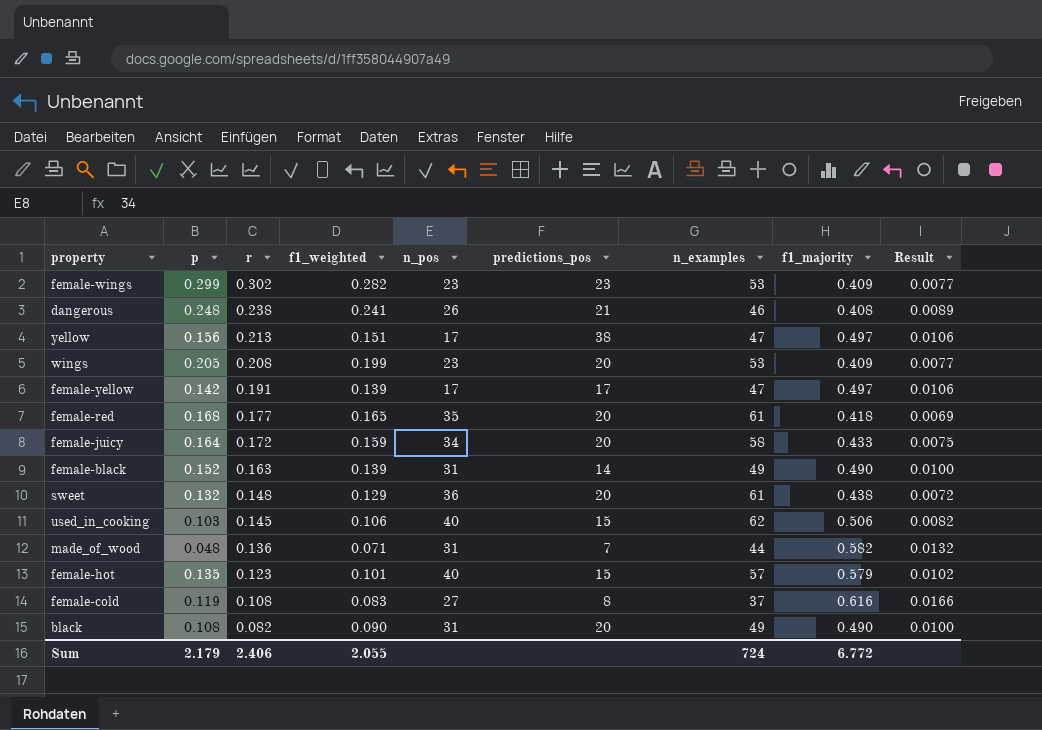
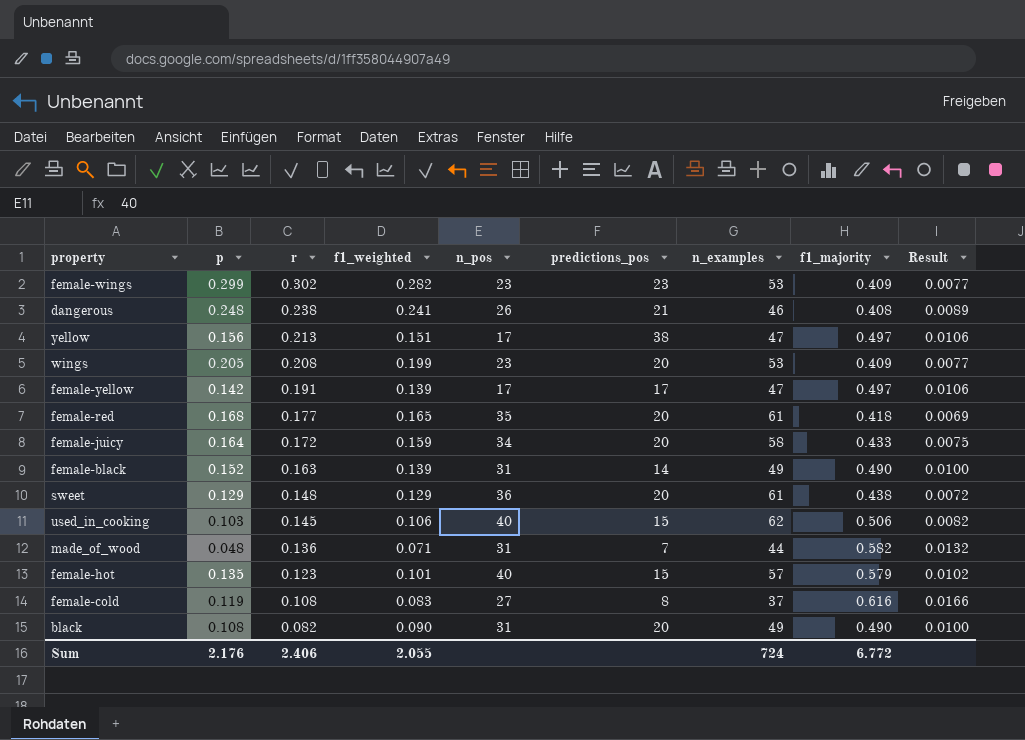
sweet | p: 0.132 -> 0.129
Sum | p: 2.179 -> 2.176

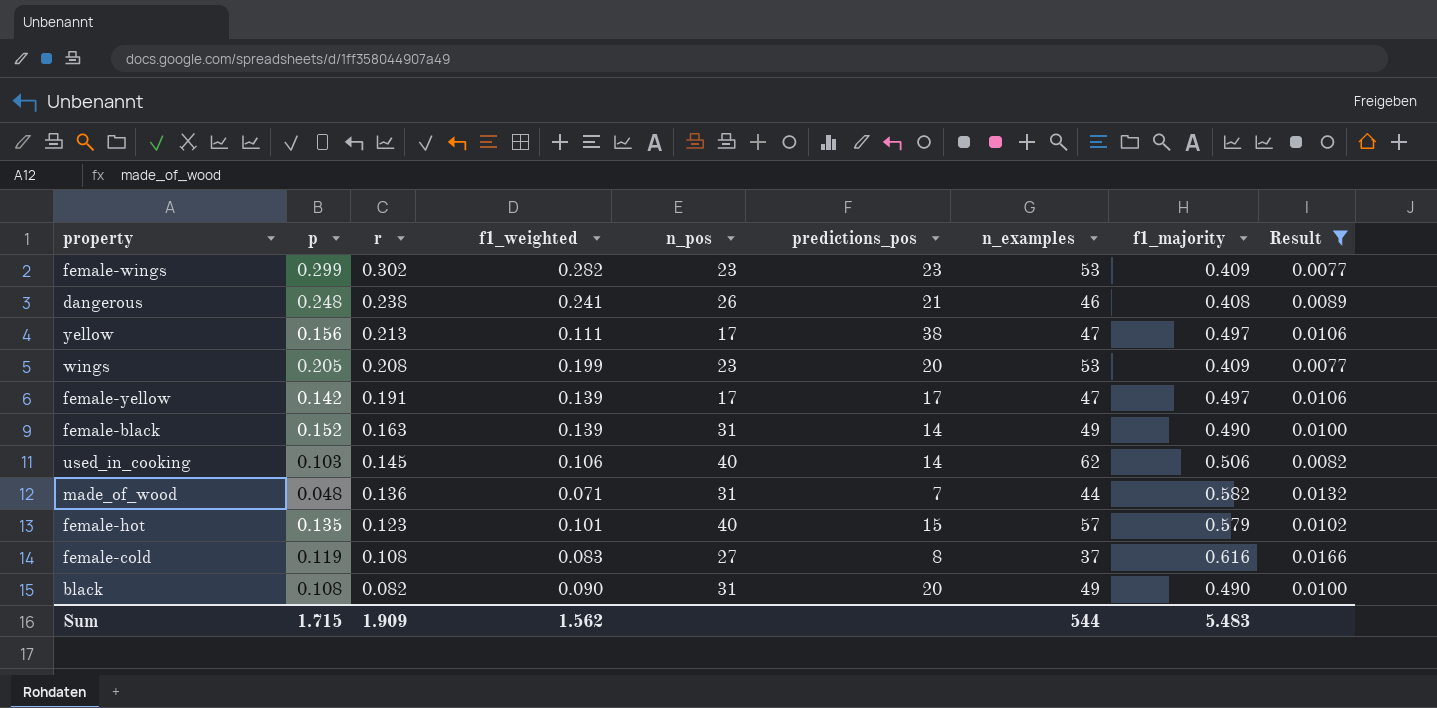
filter: none -> Result >= 0.0077
yellow | f1_weighted: 0.151 -> 0.111
used_in_cooking | predictions_pos: 15 -> 14
Sum | p: 2.176 -> 1.715
Sum | r: 2.406 -> 1.909
Sum | f1_weighted: 2.055 -> 1.562
Sum | n_examples: 724 -> 544
Sum | f1_majority: 6.772 -> 5.483

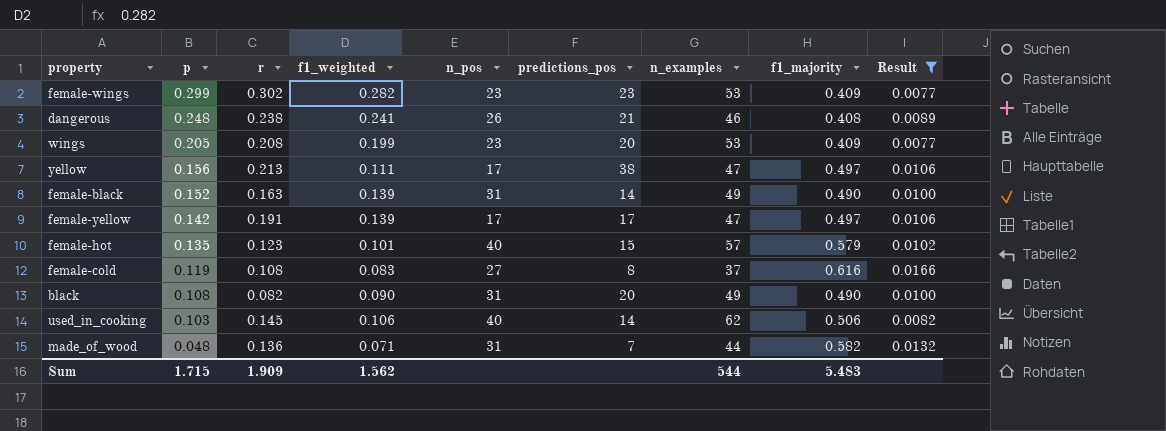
row order: r descending -> p descending

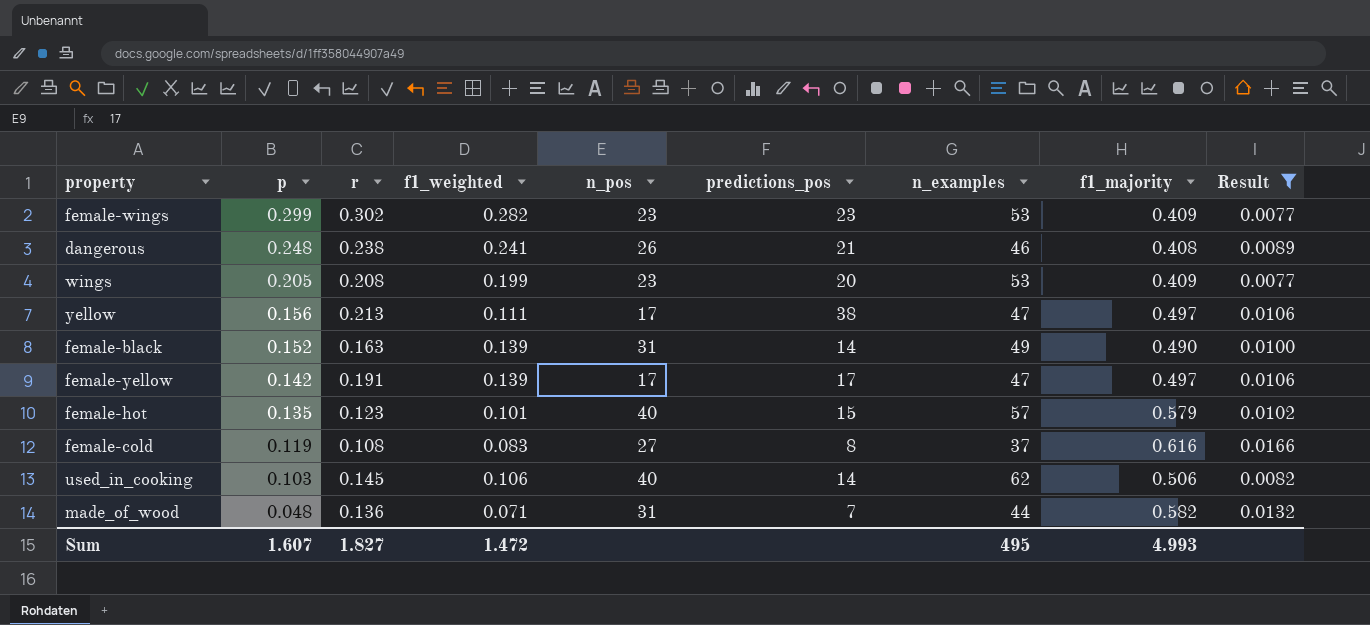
row black: 0.108 | 0.082 | 0.090 | 31 | 20 | 49 | 0.490 | 0.0100 -> none
Sum | p: 1.715 -> 1.607
Sum | r: 1.909 -> 1.827
Sum | f1_weighted: 1.562 -> 1.472
Sum | n_examples: 544 -> 495
Sum | f1_majority: 5.483 -> 4.993

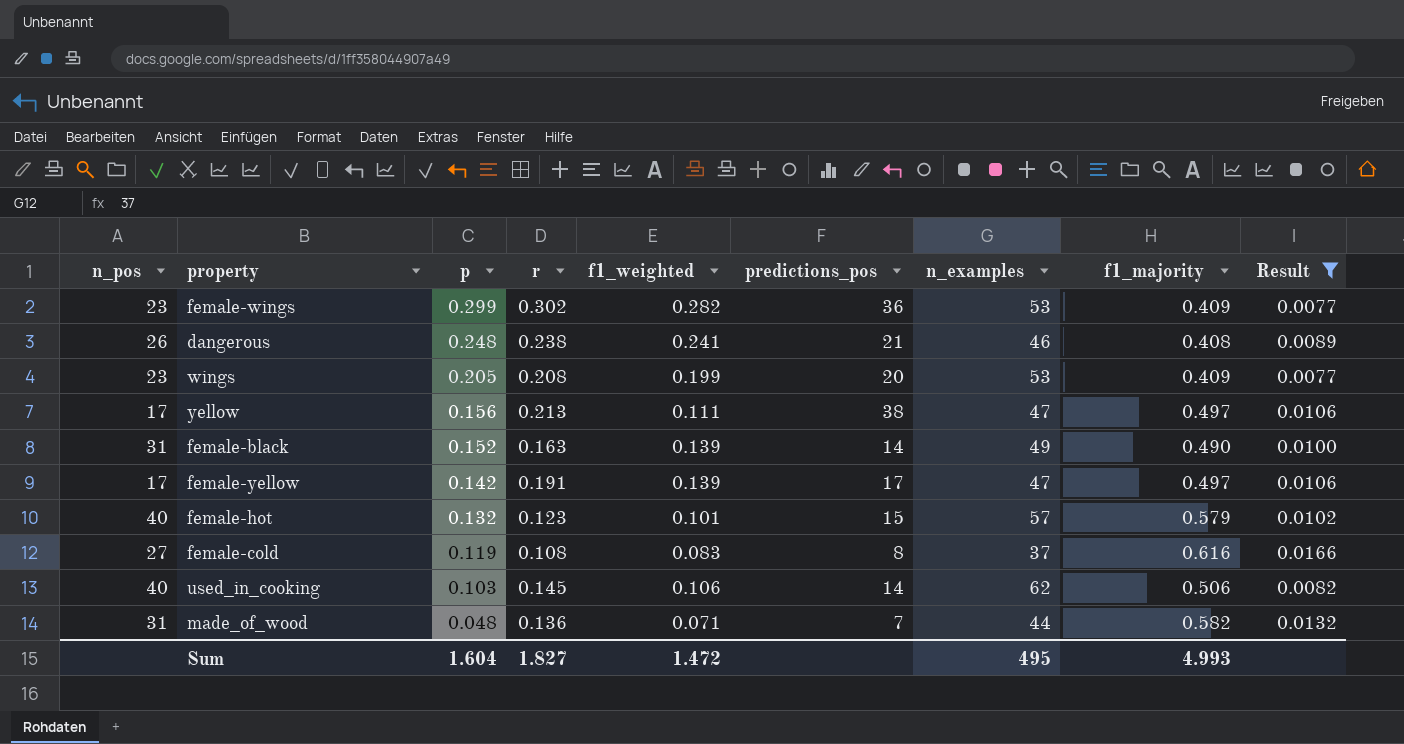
column n_pos | position: 5 -> 1
female-wings | predictions_pos: 23 -> 36
female-hot | p: 0.135 -> 0.132
Sum | p: 1.607 -> 1.604

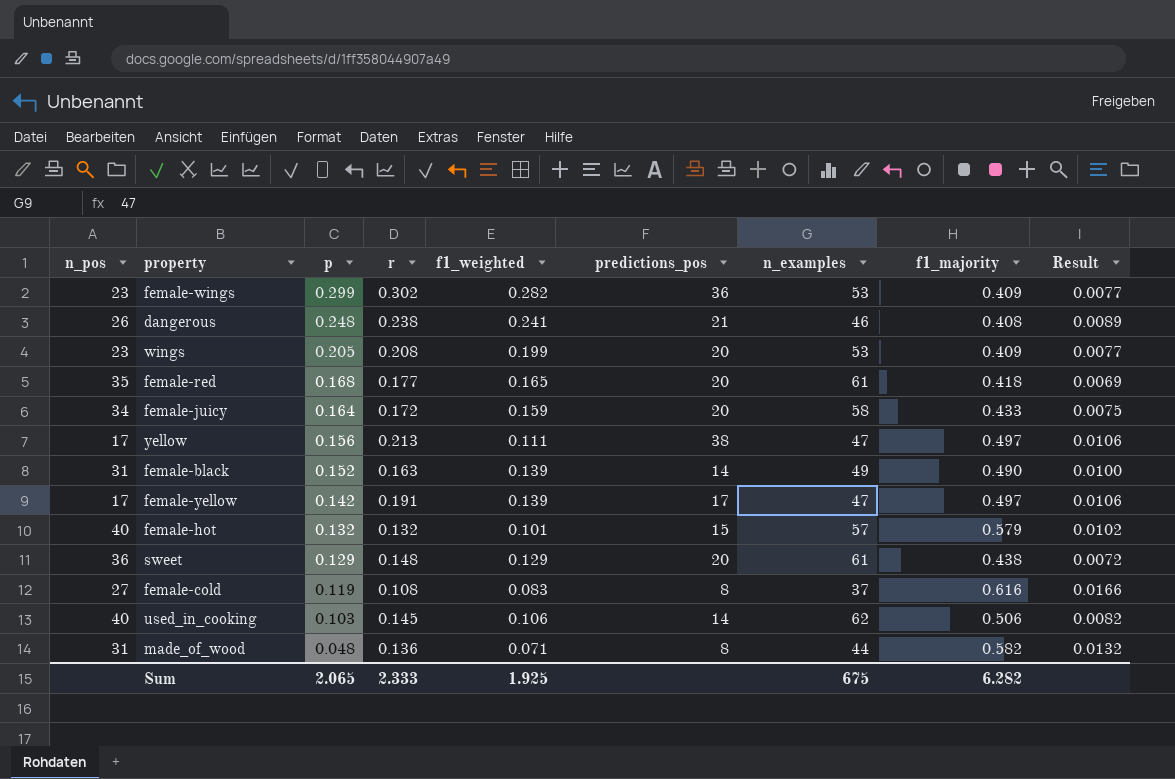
filter: Result >= 0.0077 -> none
female-hot | r: 0.123 -> 0.132
made_of_wood | predictions_pos: 7 -> 8
Sum | p: 1.604 -> 2.065
Sum | r: 1.827 -> 2.333
Sum | f1_weighted: 1.472 -> 1.925
Sum | n_examples: 495 -> 675
Sum | f1_majority: 4.993 -> 6.282

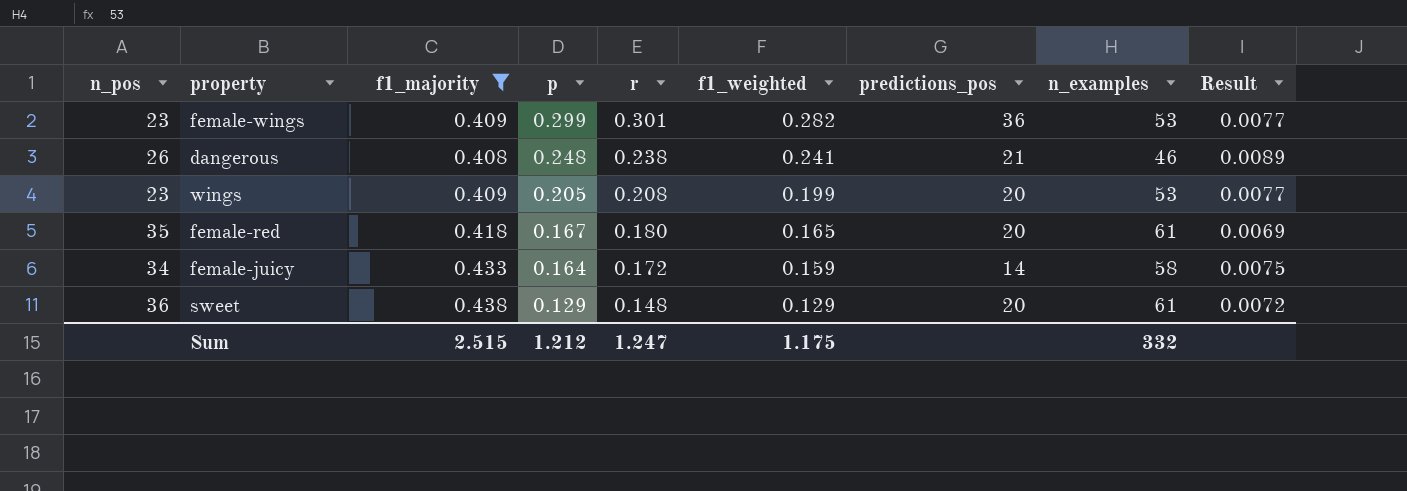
filter: none -> f1_majority <= 0.438
column f1_majority | position: 8 -> 3
female-wings | r: 0.302 -> 0.301
female-red | p: 0.168 -> 0.167
female-red | r: 0.177 -> 0.180
female-juicy | predictions_pos: 20 -> 14
Sum | f1_majority: 6.282 -> 2.515
Sum | p: 2.065 -> 1.212
Sum | r: 2.333 -> 1.247
Sum | f1_weighted: 1.925 -> 1.175
Sum | n_examples: 675 -> 332

